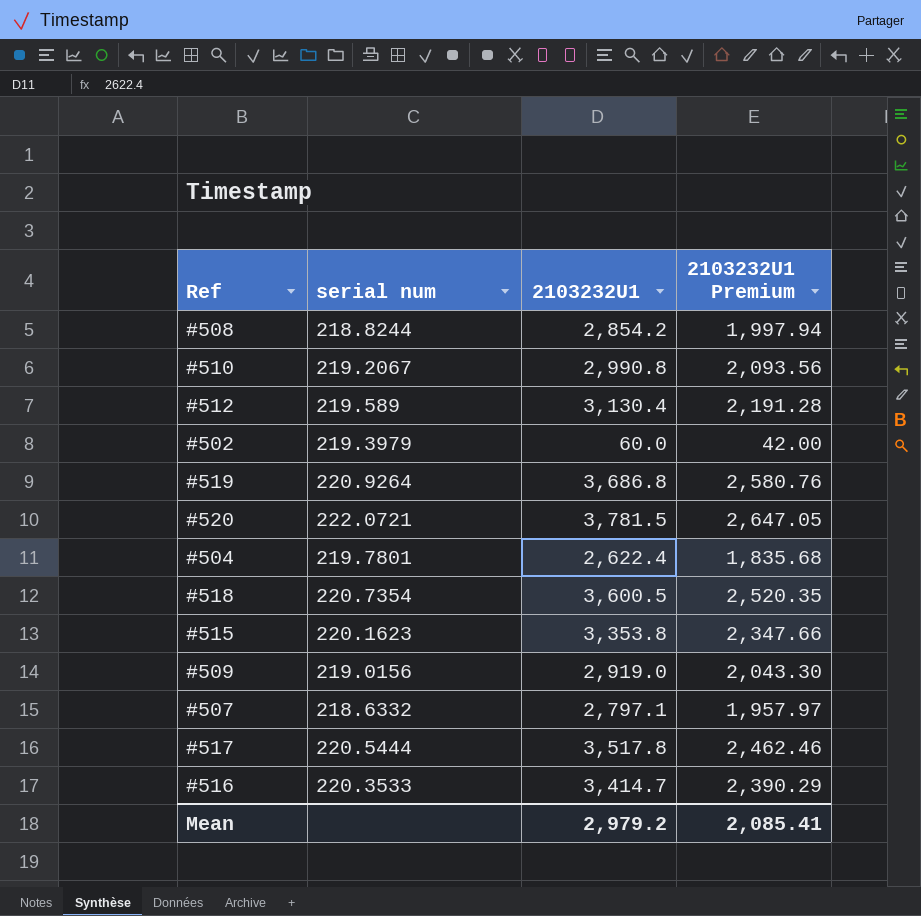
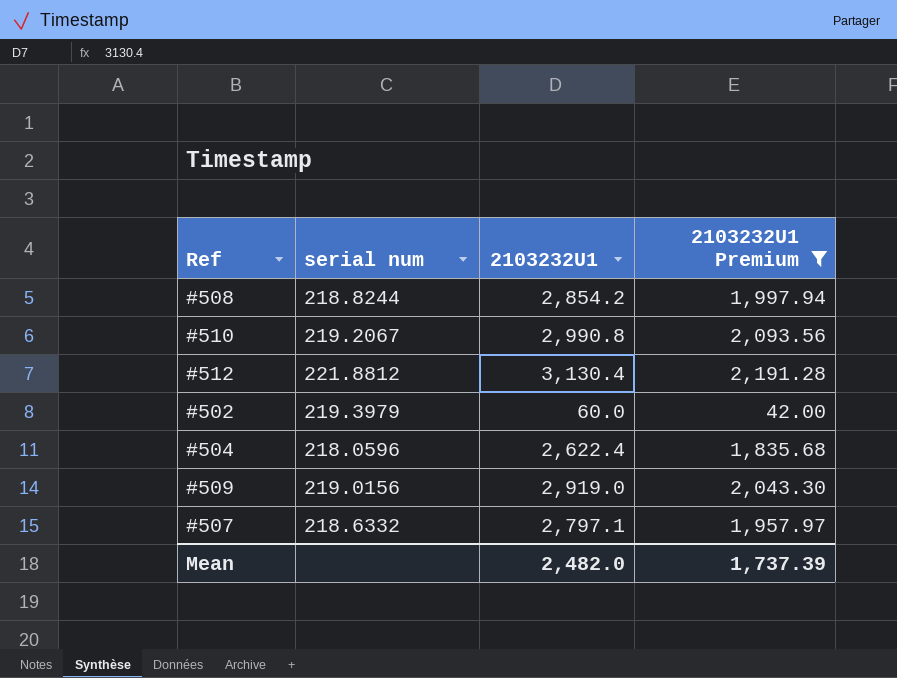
filter: none -> 2103232U1 Premium <= 2,191.28
#512 | serial num: 219.589 -> 221.8812
#504 | serial num: 219.7801 -> 218.0596
Mean | 2103232U1: 2,979.2 -> 2,482.0
Mean | 2103232U1 Premium: 2,085.41 -> 1,737.39

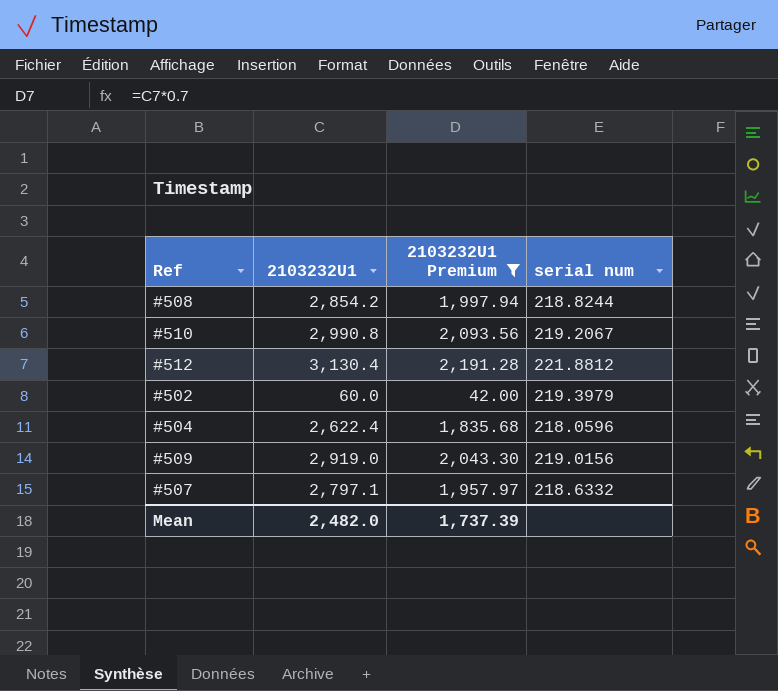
column serial num | position: 2 -> 4

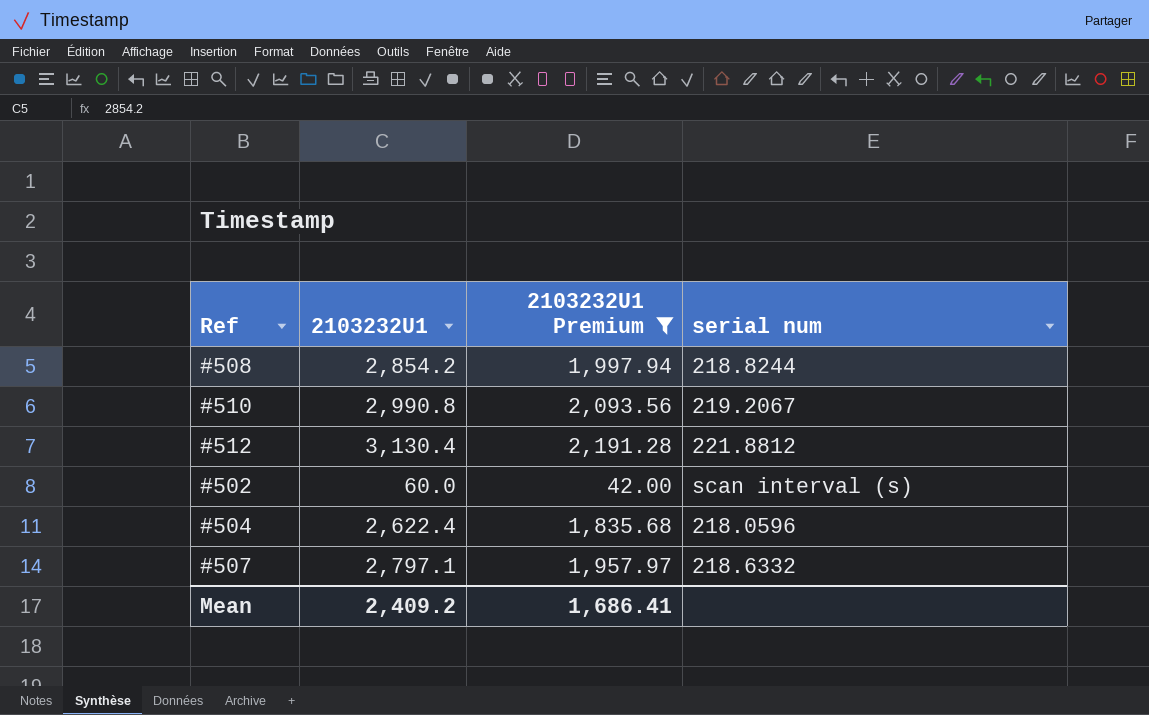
row #509: 2,919.0 | 2,043.30 | 219.0156 -> none
#502 | serial num: 219.3979 -> scan interval (s)
Mean | 2103232U1: 2,482.0 -> 2,409.2
Mean | 2103232U1 Premium: 1,737.39 -> 1,686.41

